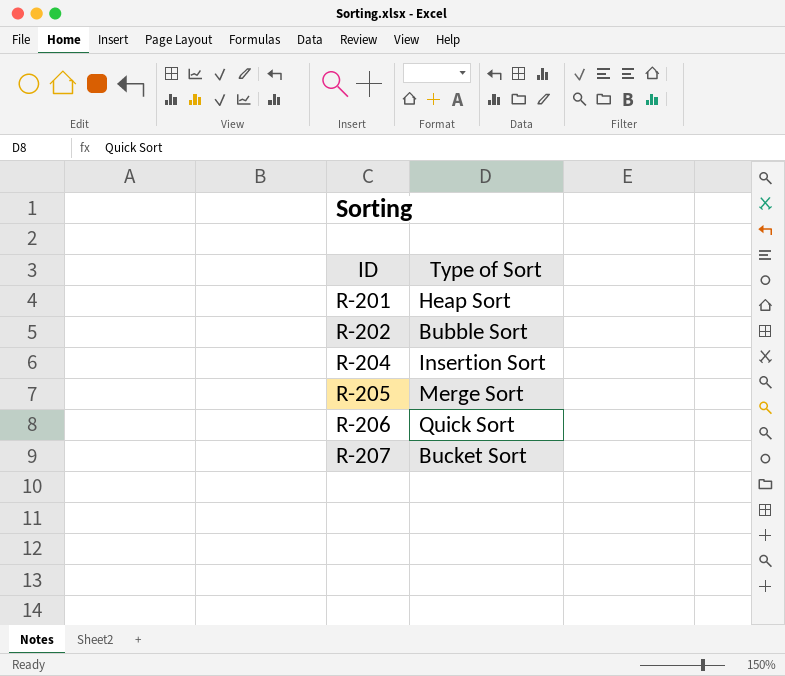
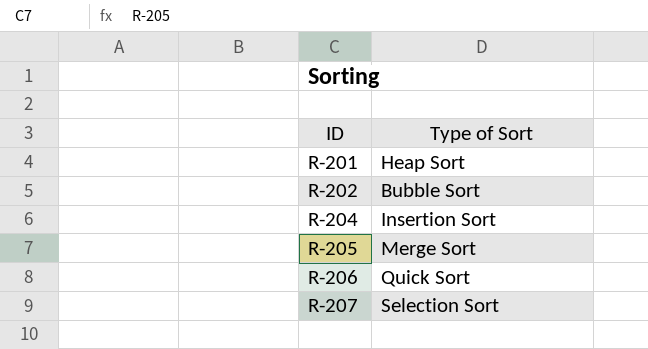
R-207 | Type of Sort: Bucket Sort -> Selection Sort

